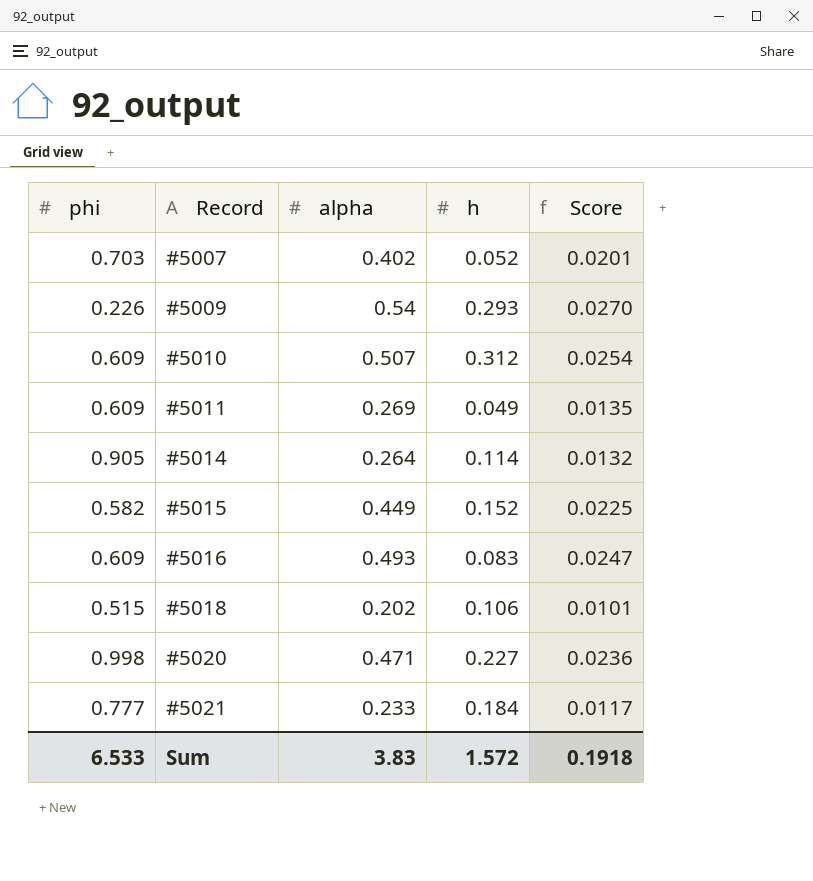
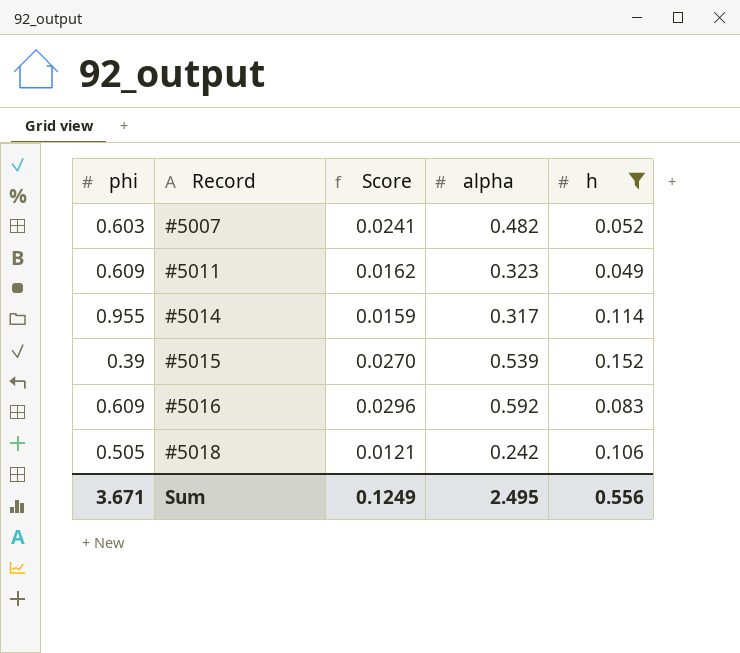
filter: none -> h <= 0.152
column Score | position: 5 -> 3
#5007 | phi: 0.703 -> 0.603
#5007 | Score: 0.0201 -> 0.0241
#5007 | alpha: 0.402 -> 0.482
#5011 | Score: 0.0135 -> 0.0162
#5011 | alpha: 0.269 -> 0.323
#5014 | phi: 0.905 -> 0.955
#5014 | Score: 0.0132 -> 0.0159
#5014 | alpha: 0.264 -> 0.317
#5015 | phi: 0.582 -> 0.39
#5015 | Score: 0.0225 -> 0.0270
#5015 | alpha: 0.449 -> 0.539
#5016 | Score: 0.0247 -> 0.0296
#5016 | alpha: 0.493 -> 0.592
#5018 | phi: 0.515 -> 0.505
#5018 | Score: 0.0101 -> 0.0121
#5018 | alpha: 0.202 -> 0.242
Sum | phi: 6.533 -> 3.671
Sum | Score: 0.1918 -> 0.1249
Sum | alpha: 3.83 -> 2.495
Sum | h: 1.572 -> 0.556

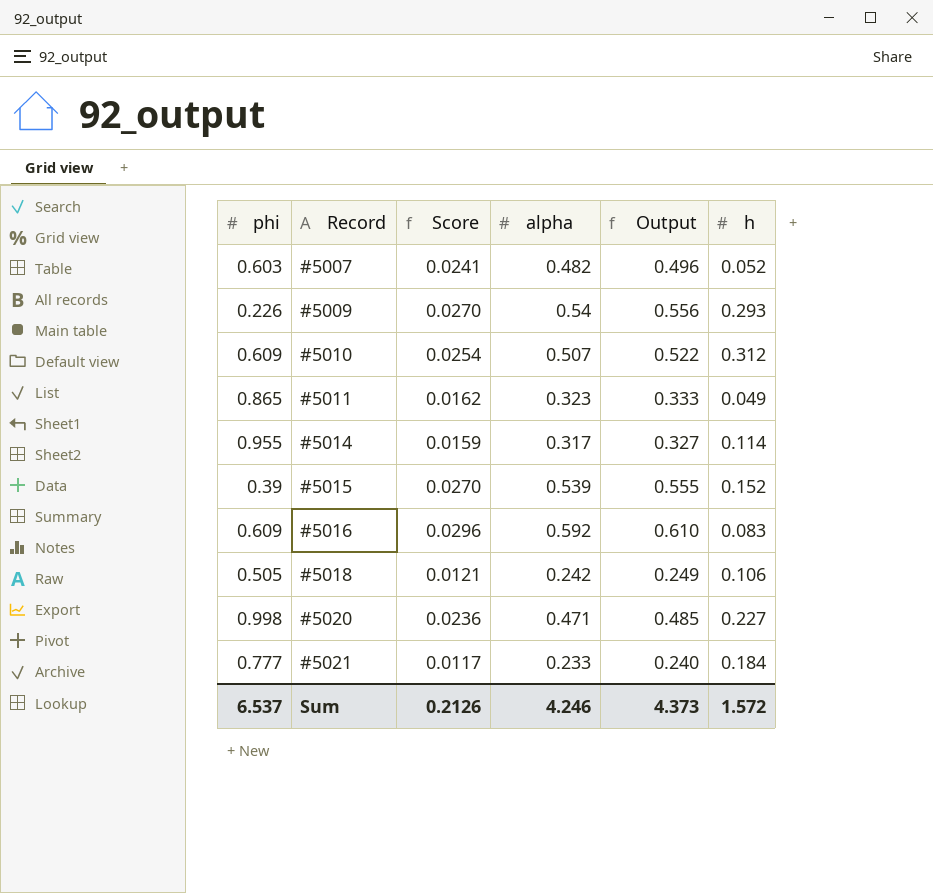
filter: h <= 0.152 -> none
column Output | formula: none -> [alpha] * 1.03
#5011 | phi: 0.609 -> 0.865
Sum | phi: 3.671 -> 6.537
Sum | Score: 0.1249 -> 0.2126
Sum | alpha: 2.495 -> 4.246
Sum | h: 0.556 -> 1.572

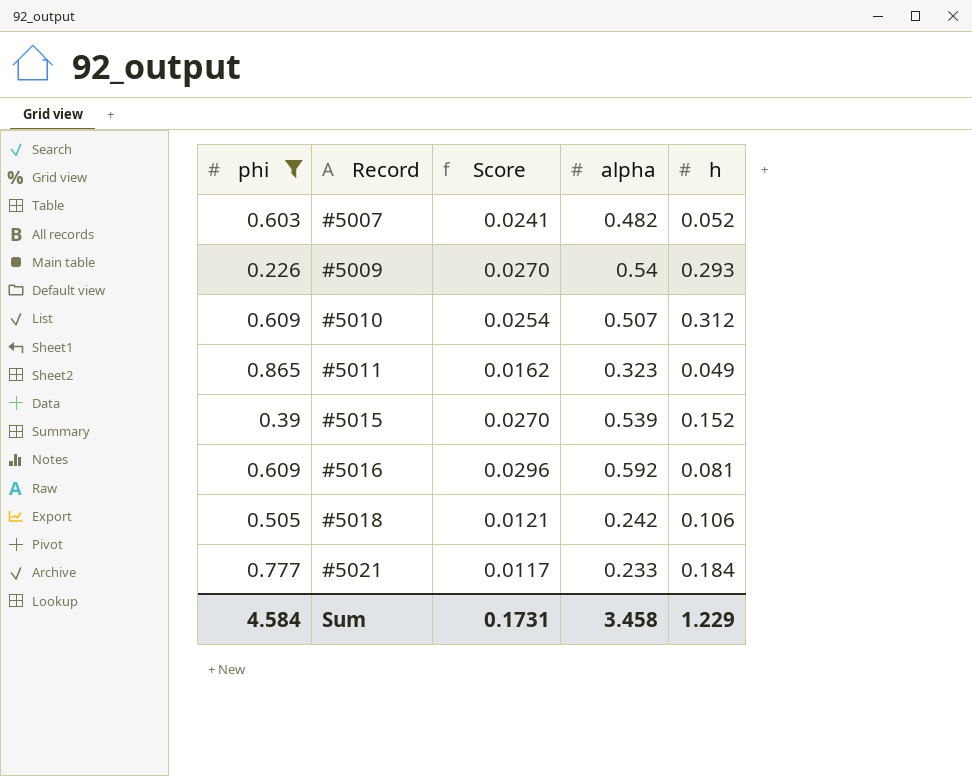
filter: none -> phi <= 0.865
column Output | formula: [alpha] * 1.03 -> none
#5016 | h: 0.083 -> 0.081
Sum | phi: 6.537 -> 4.584
Sum | Score: 0.2126 -> 0.1731
Sum | alpha: 4.246 -> 3.458
Sum | h: 1.572 -> 1.229

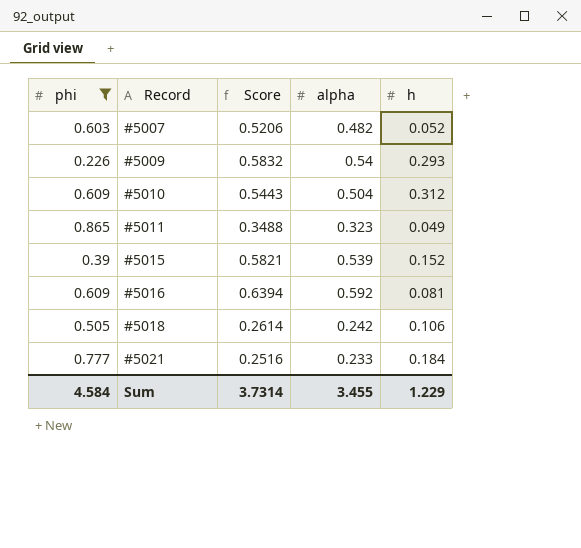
column Score | formula: [alpha] * 0.05 -> [alpha] * 1.08
#5010 | alpha: 0.507 -> 0.504
Sum | Score: 0.1731 -> 3.7314
Sum | alpha: 3.458 -> 3.455

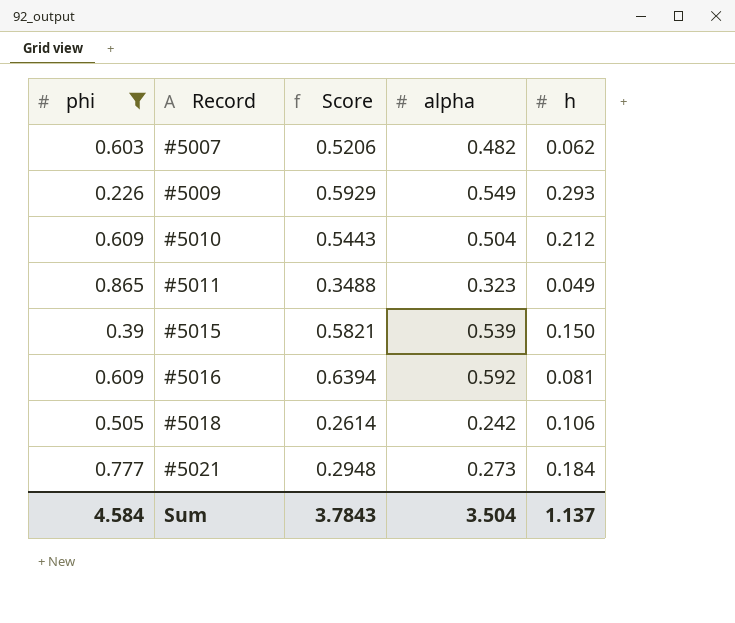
#5007 | h: 0.052 -> 0.062
#5009 | Score: 0.5832 -> 0.5929
#5009 | alpha: 0.54 -> 0.549
#5010 | h: 0.312 -> 0.212
#5015 | h: 0.152 -> 0.150
#5021 | Score: 0.2516 -> 0.2948
#5021 | alpha: 0.233 -> 0.273
Sum | Score: 3.7314 -> 3.7843
Sum | alpha: 3.455 -> 3.504
Sum | h: 1.229 -> 1.137

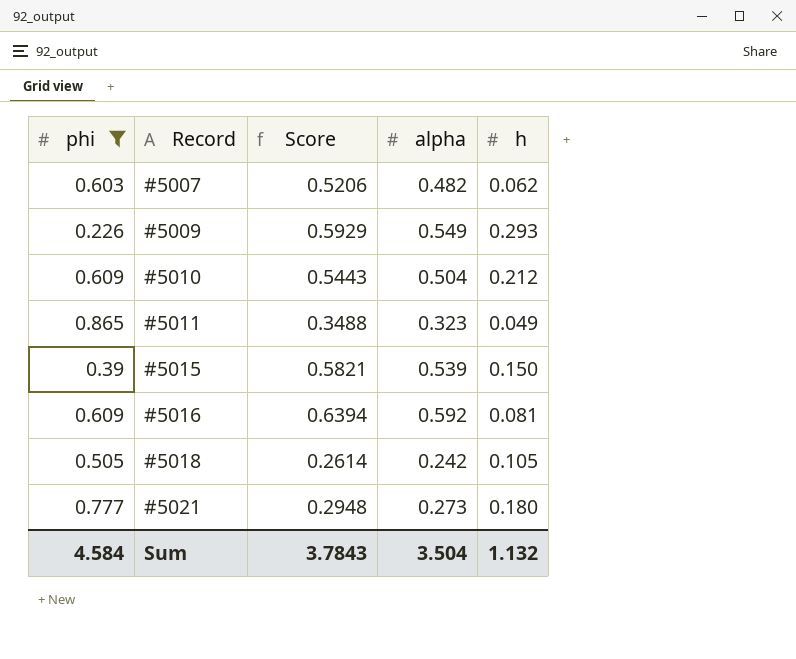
#5018 | h: 0.106 -> 0.105
#5021 | h: 0.184 -> 0.180
Sum | h: 1.137 -> 1.132

